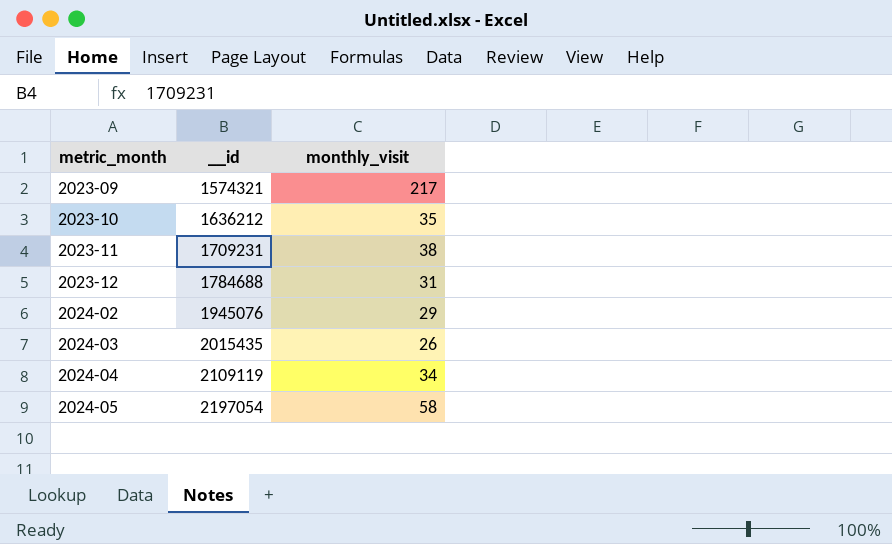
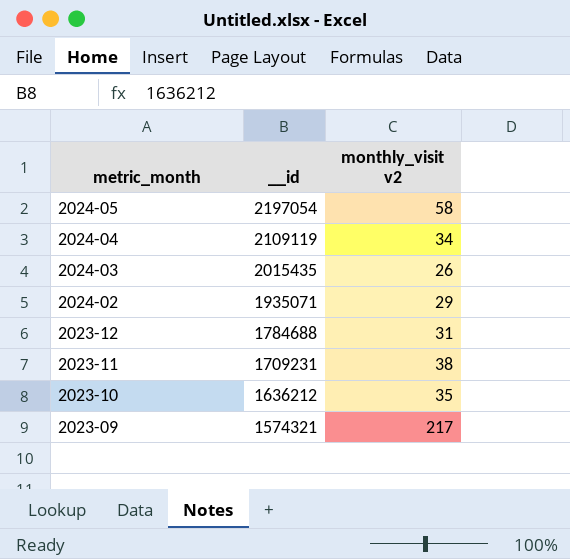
row order: metric_month ascending -> metric_month descending
column name: monthly_visit -> monthly_visit v2
2024-02 | __id: 1945076 -> 1935071

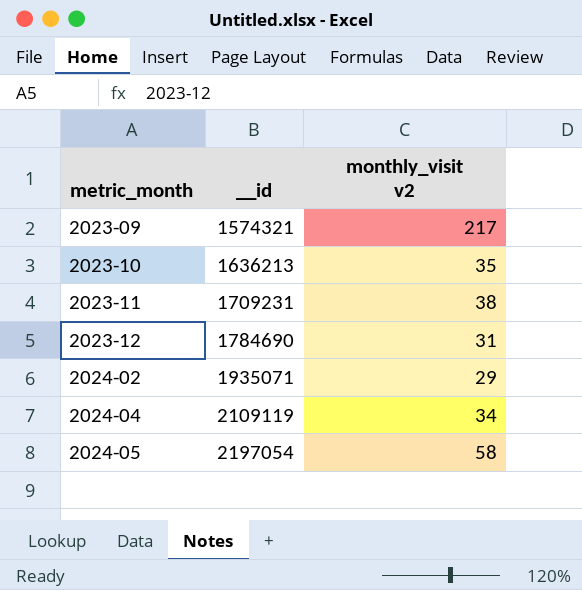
row order: metric_month descending -> metric_month ascending
row 2024-03: 2015435 | 26 -> none
2023-10 | __id: 1636212 -> 1636213
2023-12 | __id: 1784688 -> 1784690

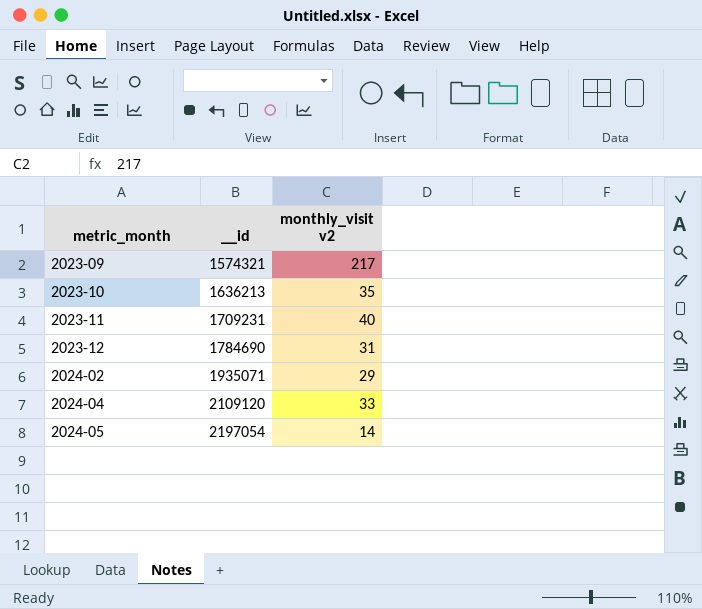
2023-11 | monthly_visit v2: 38 -> 40
2024-04 | __id: 2109119 -> 2109120
2024-04 | monthly_visit v2: 34 -> 33
2024-05 | monthly_visit v2: 58 -> 14

